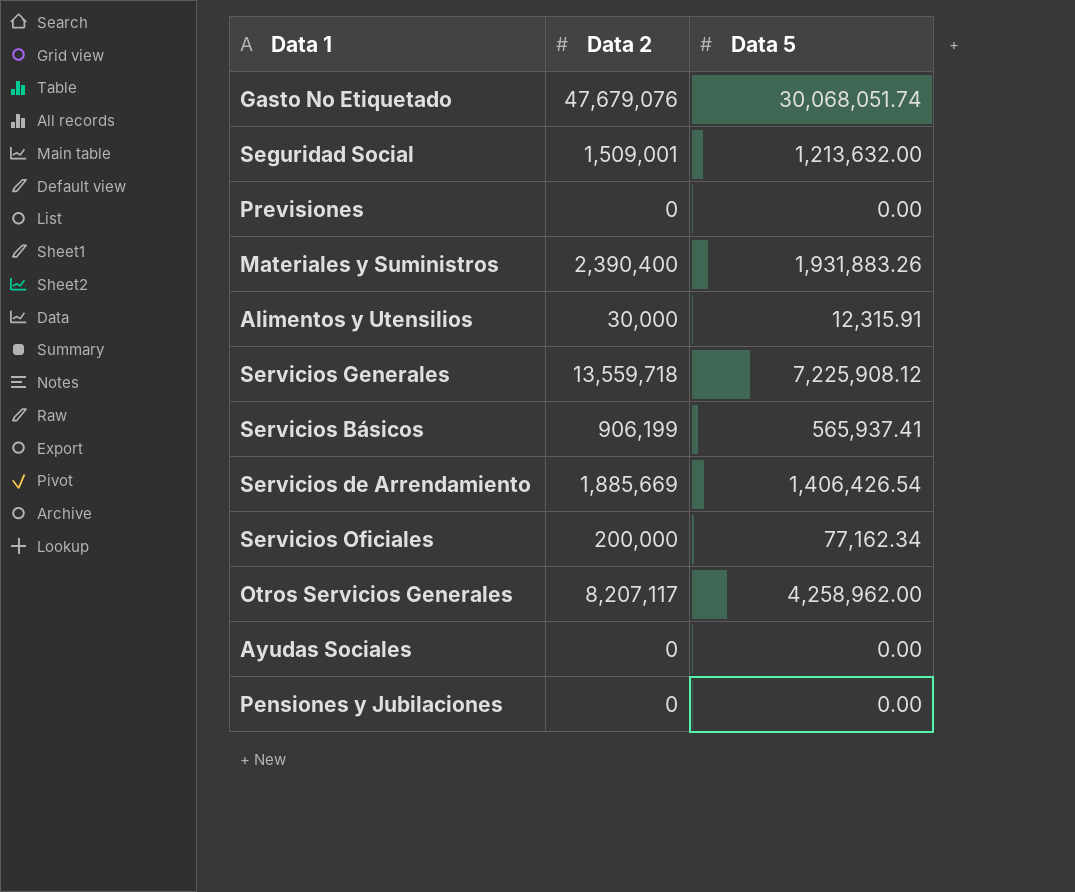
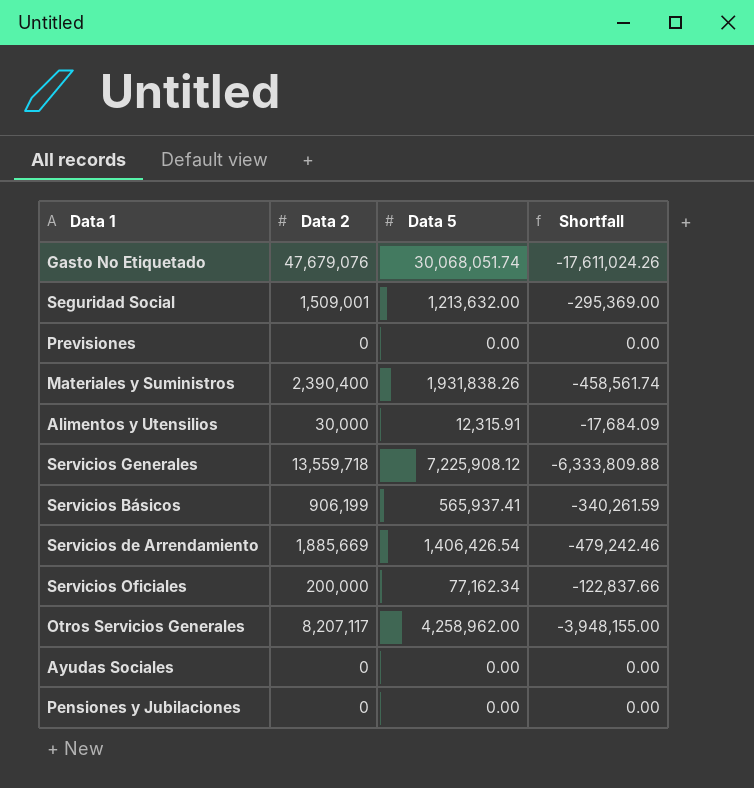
column Shortfall | formula: none -> [Data 5] - [Data 2]
Materiales y Suministros | Data 5: 1,931,883.26 -> 1,931,838.26

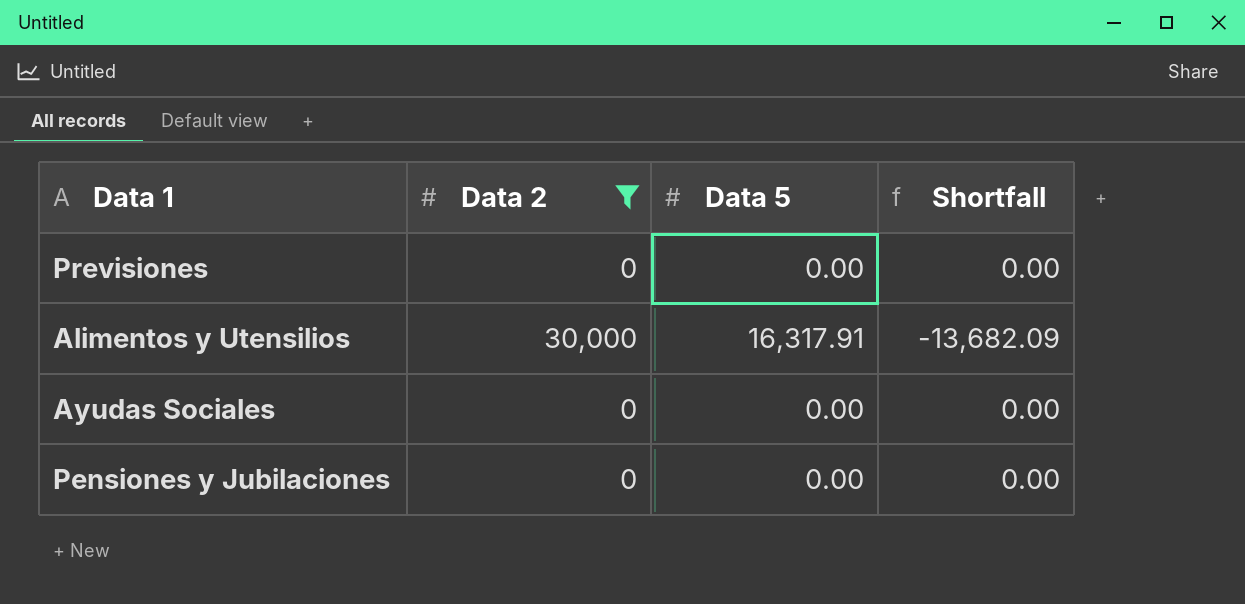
filter: none -> Data 2 <= 30,000
Alimentos y Utensilios | Data 5: 12,315.91 -> 16,317.91
Alimentos y Utensilios | Shortfall: -17,684.09 -> -13,682.09

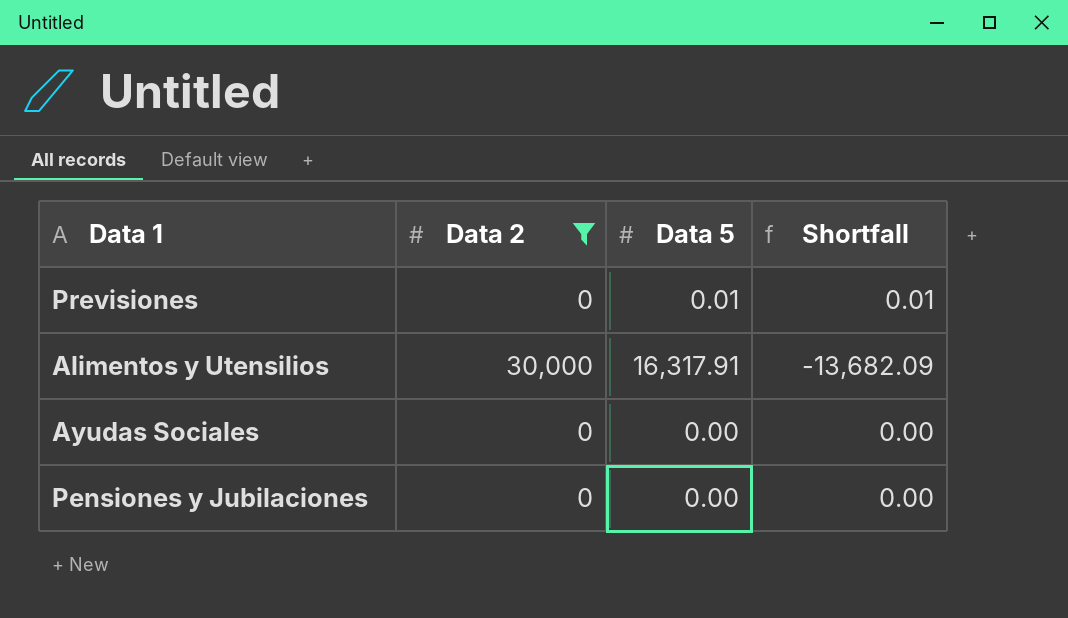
Previsiones | Data 5: 0.00 -> 0.01
Previsiones | Shortfall: 0.00 -> 0.01

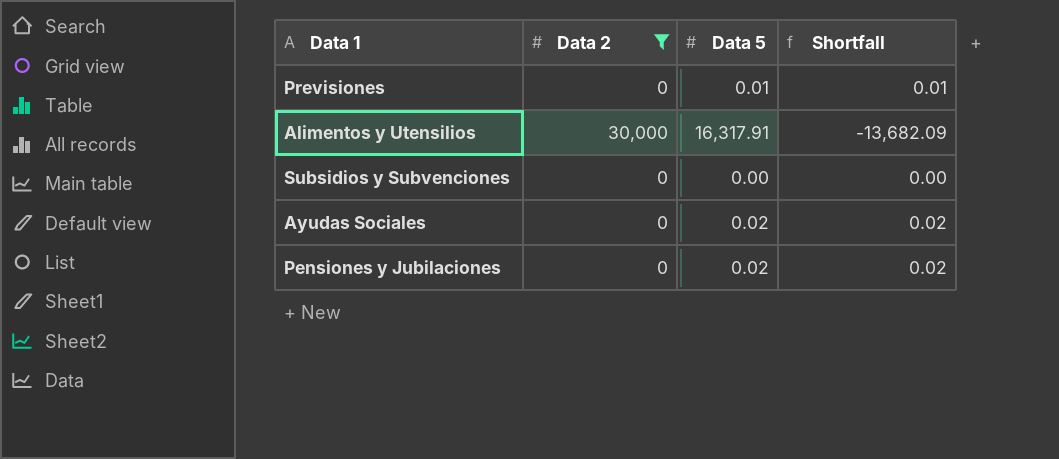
row Subsidios y Subvenciones: none -> 0 | 0.00 | 0.00
Ayudas Sociales | Data 5: 0.00 -> 0.02
Ayudas Sociales | Shortfall: 0.00 -> 0.02
Pensiones y Jubilaciones | Data 5: 0.00 -> 0.02
Pensiones y Jubilaciones | Shortfall: 0.00 -> 0.02

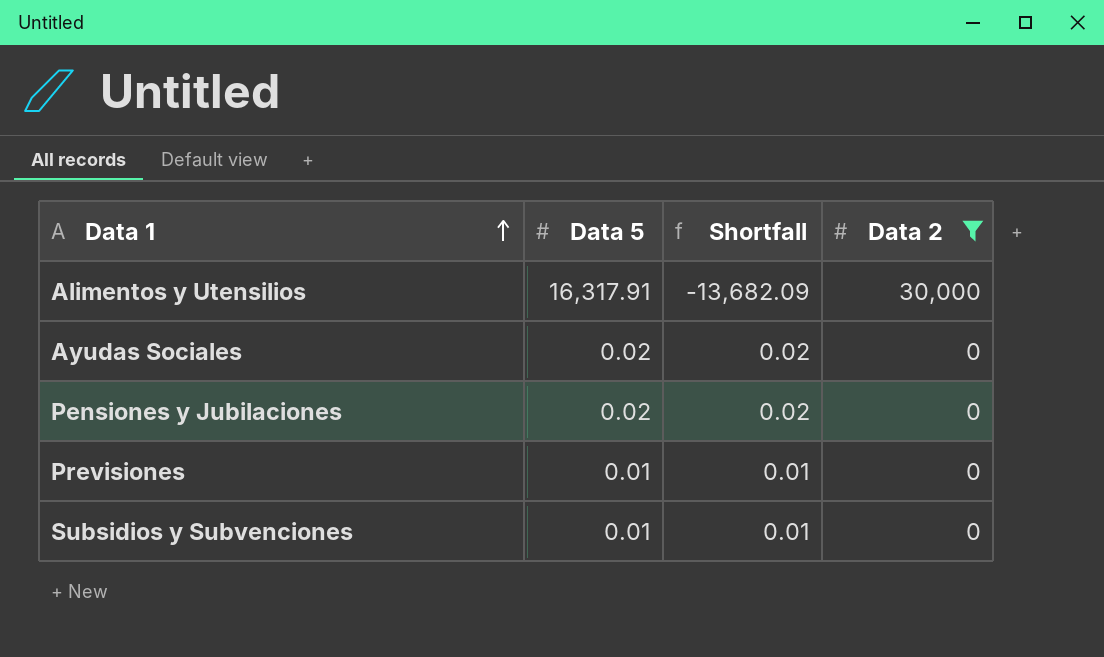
row order: none -> Data 1 ascending
column Data 2 | position: 2 -> 4
Subsidios y Subvenciones | Data 5: 0.00 -> 0.01
Subsidios y Subvenciones | Shortfall: 0.00 -> 0.01

